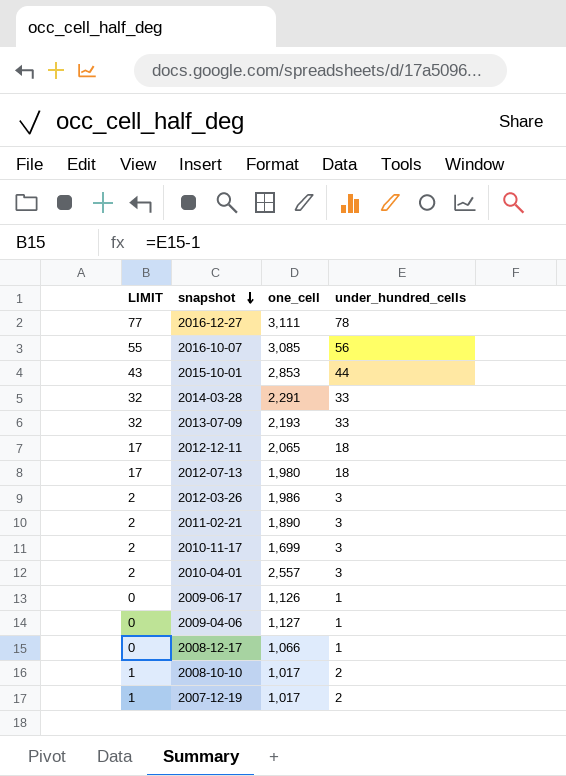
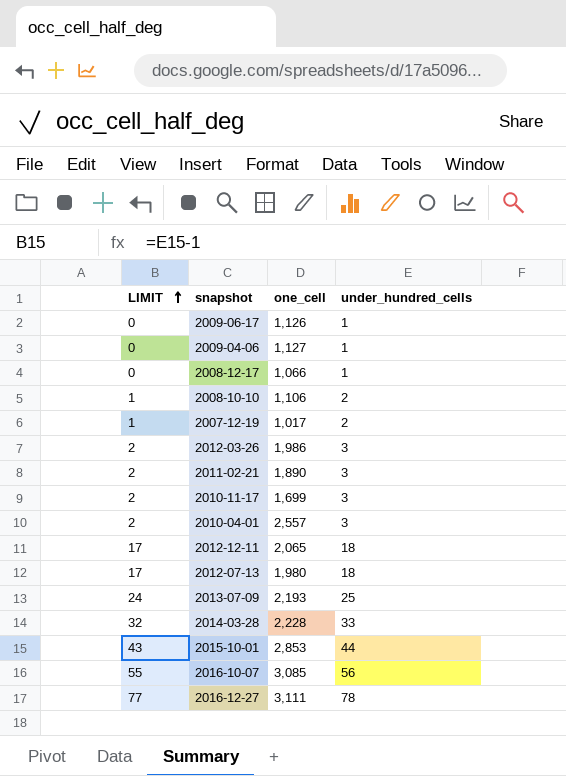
row order: snapshot descending -> LIMIT ascending
2008-10-10 | one_cell: 1,017 -> 1,106
2013-07-09 | LIMIT: 32 -> 24
2013-07-09 | under_hundred_cells: 33 -> 25
2014-03-28 | one_cell: 2,291 -> 2,228

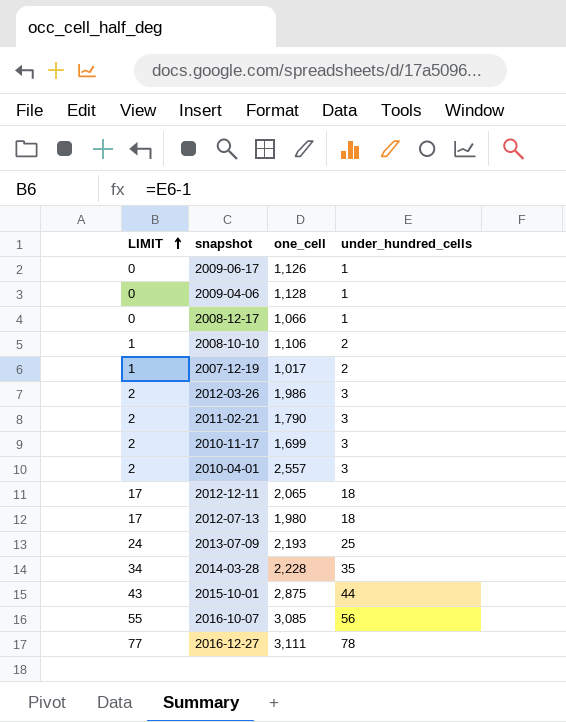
2009-04-06 | one_cell: 1,127 -> 1,128
2011-02-21 | one_cell: 1,890 -> 1,790
2014-03-28 | LIMIT: 32 -> 34
2014-03-28 | under_hundred_cells: 33 -> 35
2015-10-01 | one_cell: 2,853 -> 2,875

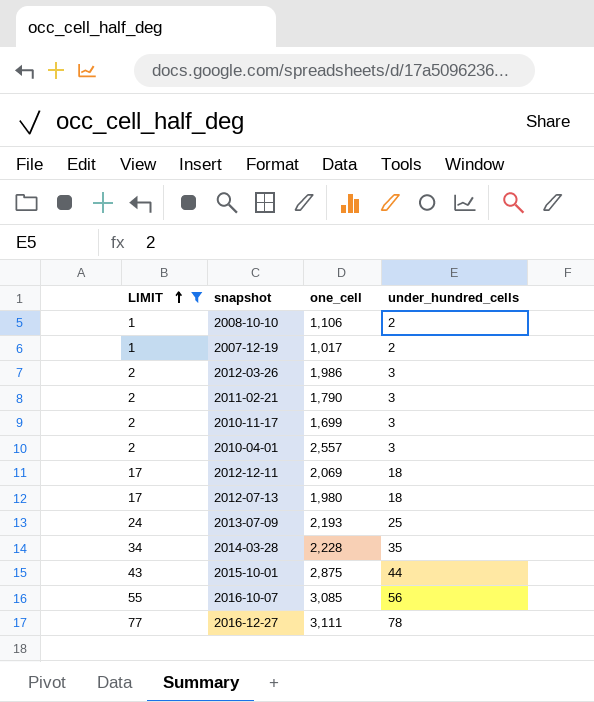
filter: none -> LIMIT != 0
2012-12-11 | one_cell: 2,065 -> 2,069

